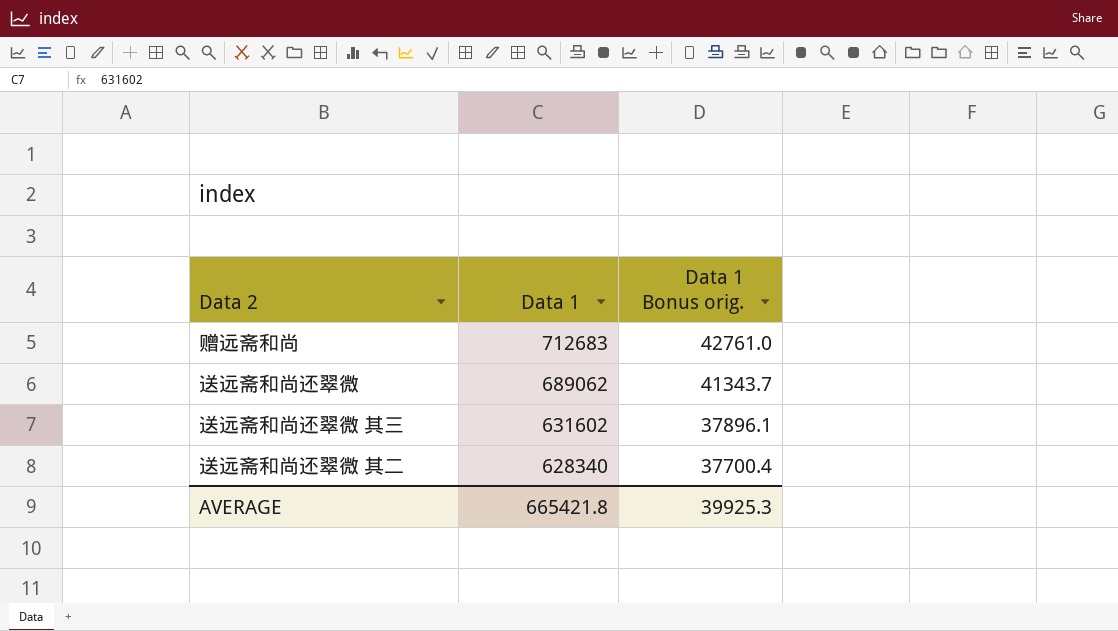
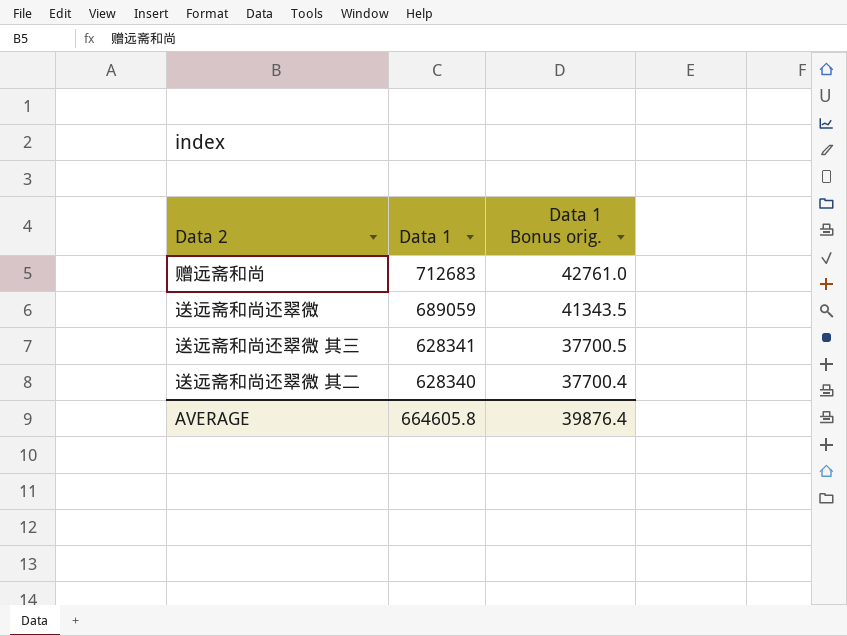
送远斋和尚还翠微 | Data 1: 689062 -> 689059
送远斋和尚还翠微 | Data 1 Bonus orig.: 41343.7 -> 41343.5
送远斋和尚还翠微 其三 | Data 1: 631602 -> 628341
送远斋和尚还翠微 其三 | Data 1 Bonus orig.: 37896.1 -> 37700.5
AVERAGE | Data 1: 665421.8 -> 664605.8
AVERAGE | Data 1 Bonus orig.: 39925.3 -> 39876.4

